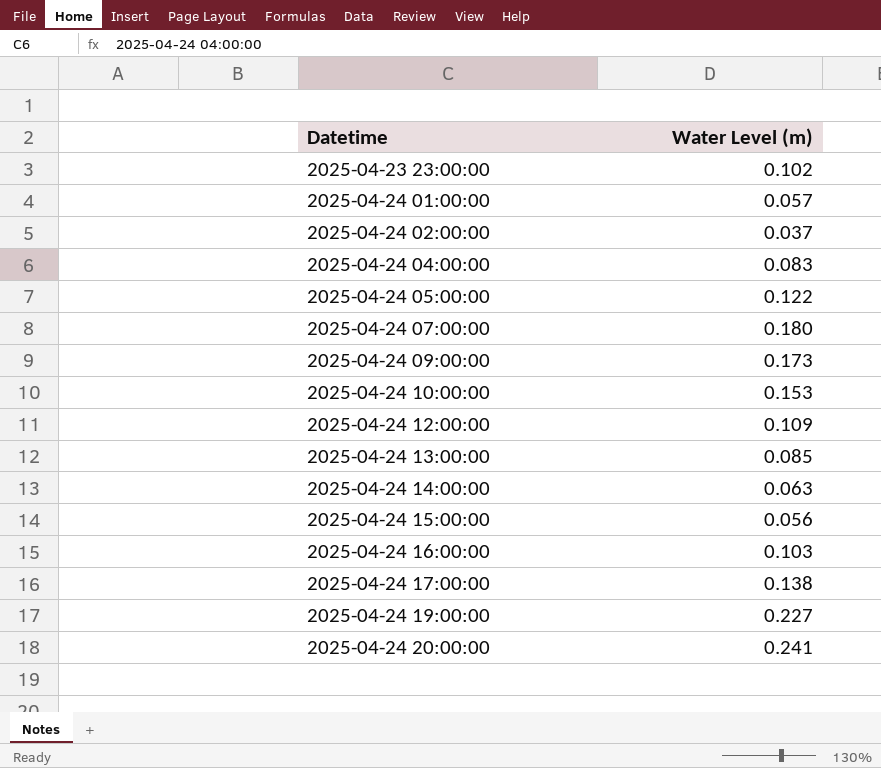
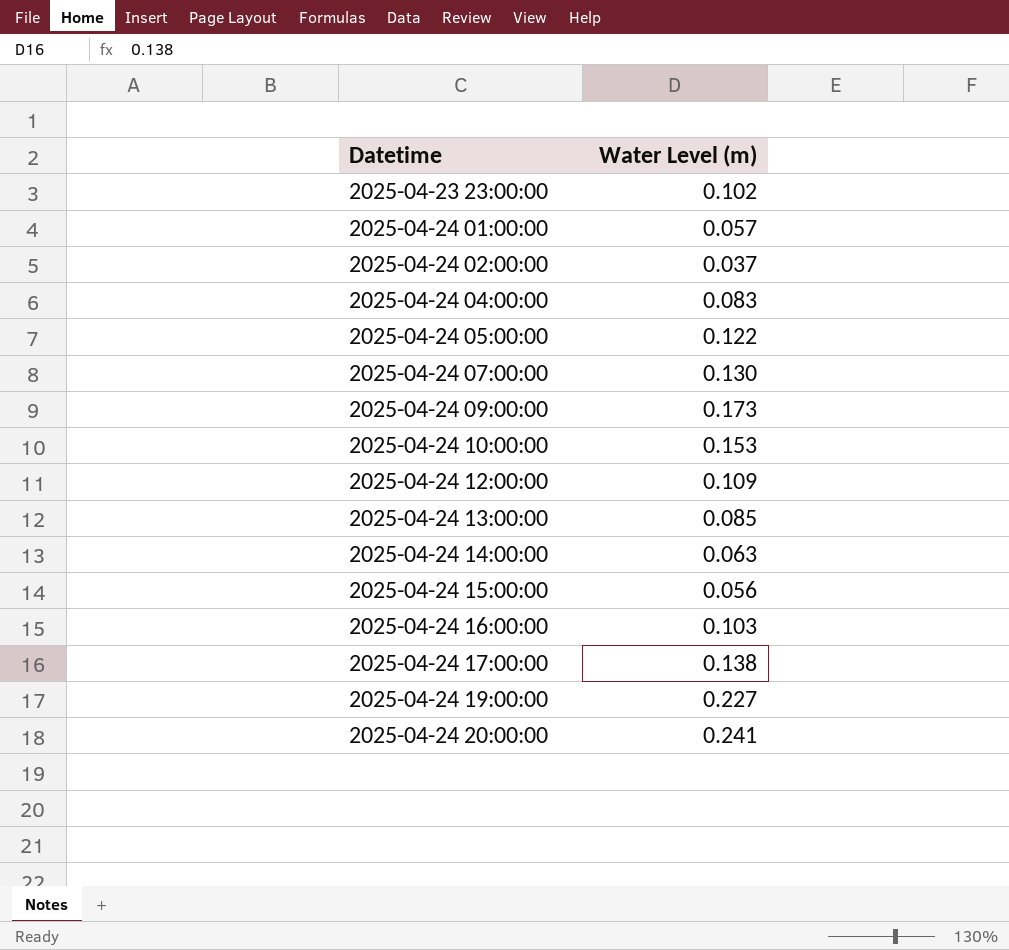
2025-04-24 07:00:00 | Water Level (m): 0.180 -> 0.130

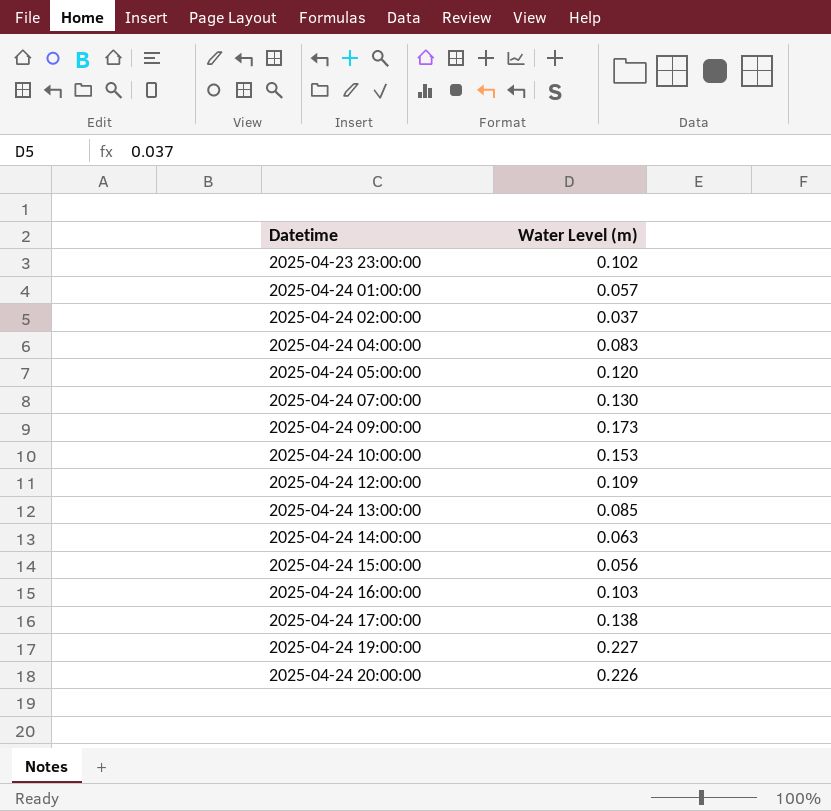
2025-04-24 05:00:00 | Water Level (m): 0.122 -> 0.120
2025-04-24 20:00:00 | Water Level (m): 0.241 -> 0.226

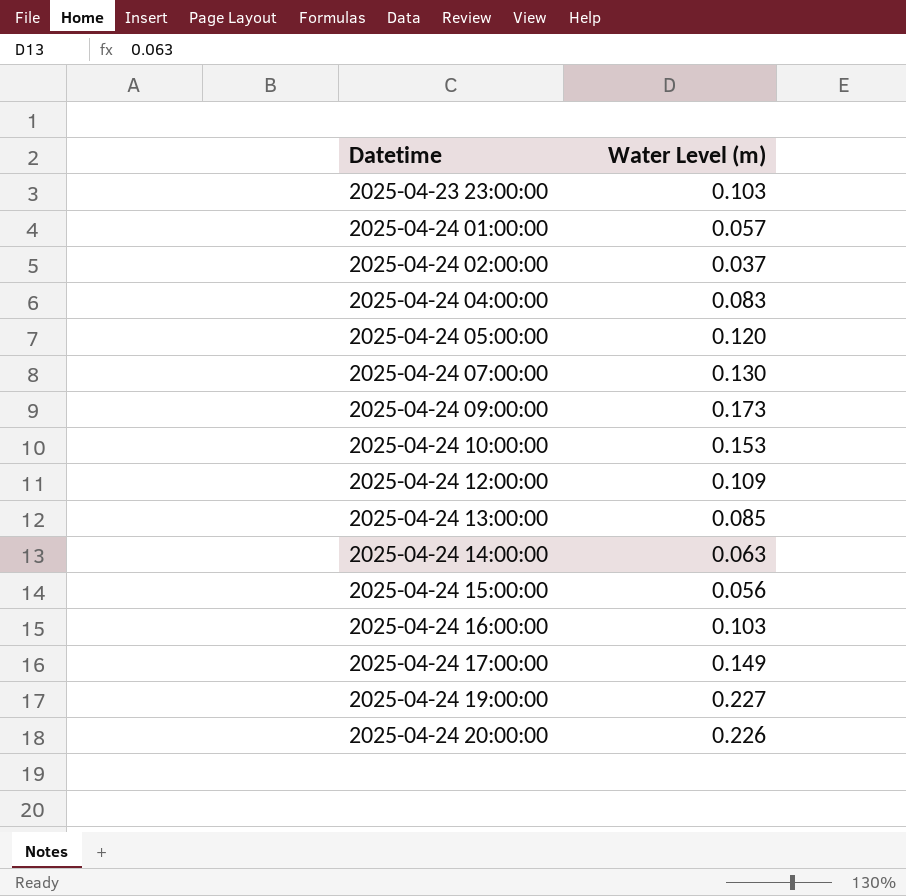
2025-04-23 23:00:00 | Water Level (m): 0.102 -> 0.103
2025-04-24 17:00:00 | Water Level (m): 0.138 -> 0.149

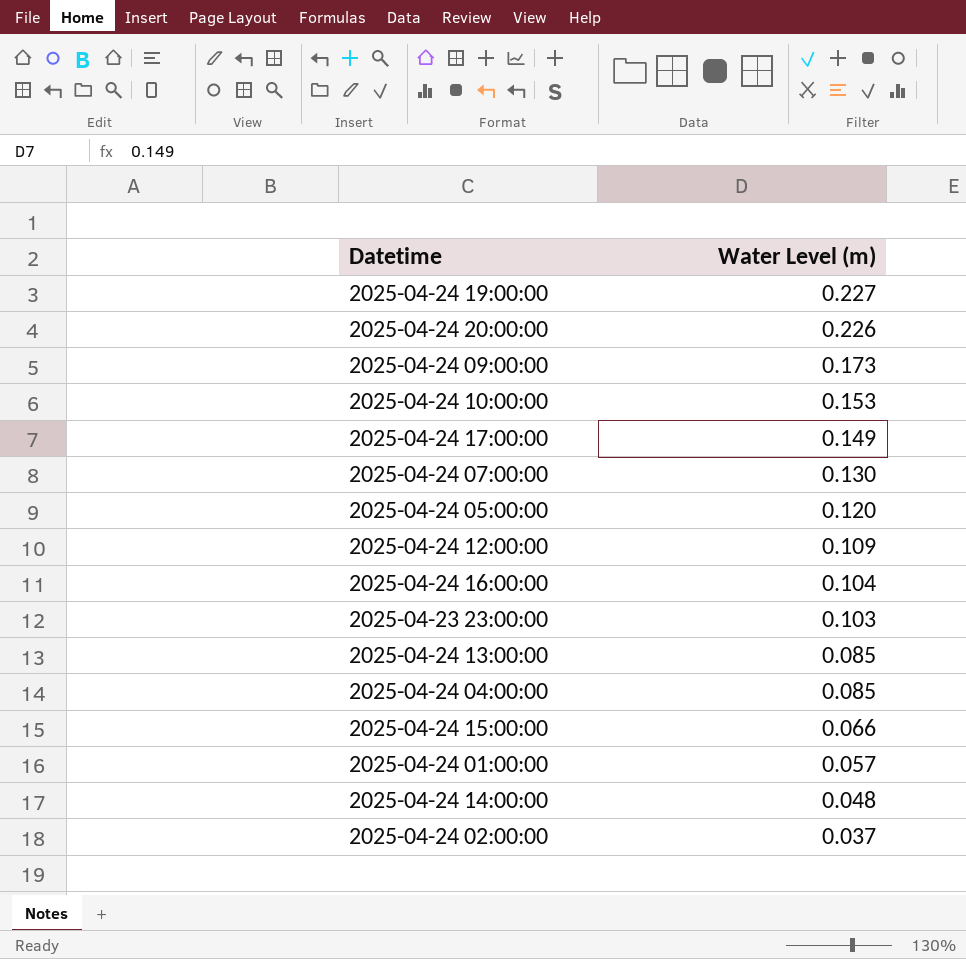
row order: Datetime ascending -> Water Level (m) descending
2025-04-24 16:00:00 | Water Level (m): 0.103 -> 0.104
2025-04-24 04:00:00 | Water Level (m): 0.083 -> 0.085
2025-04-24 15:00:00 | Water Level (m): 0.056 -> 0.066
2025-04-24 14:00:00 | Water Level (m): 0.063 -> 0.048

